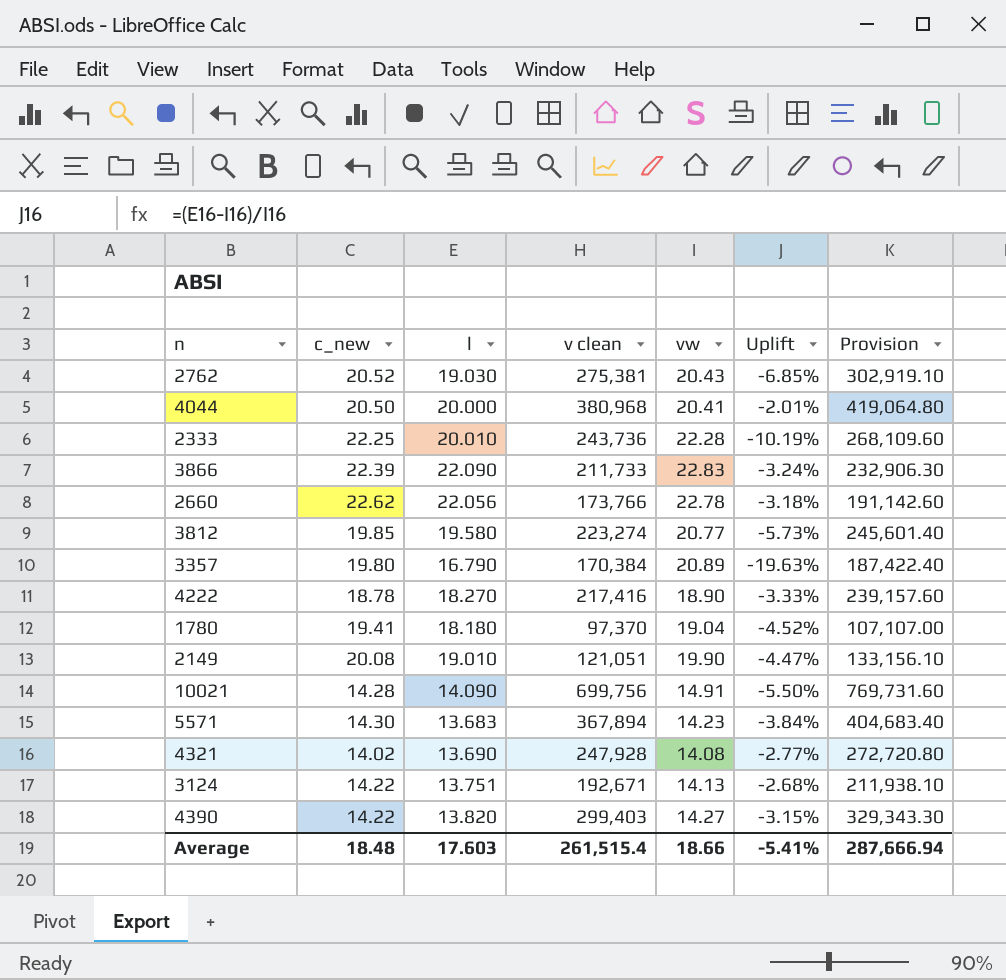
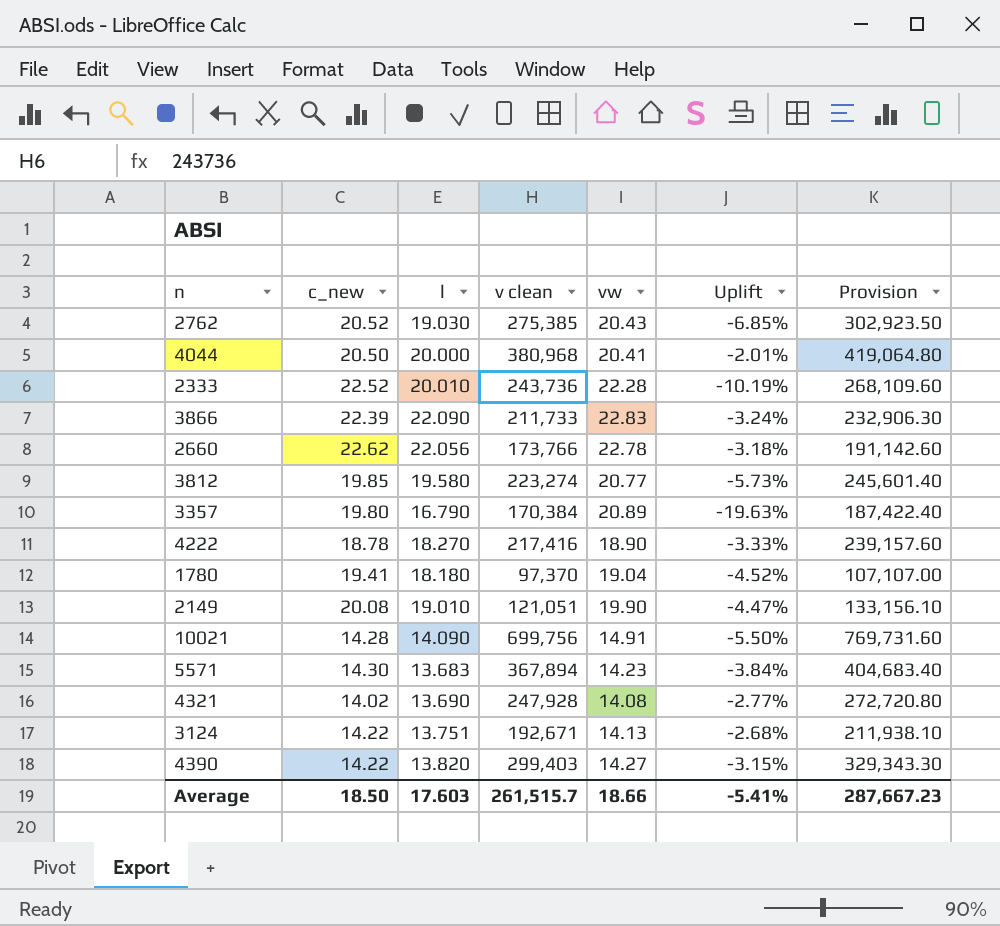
2762 | v clean: 275,381 -> 275,385
2762 | Provision: 302,919.10 -> 302,923.50
2333 | c_new: 22.25 -> 22.52
Average | c_new: 18.48 -> 18.50
Average | v clean: 261,515.4 -> 261,515.7
Average | Provision: 287,666.94 -> 287,667.23

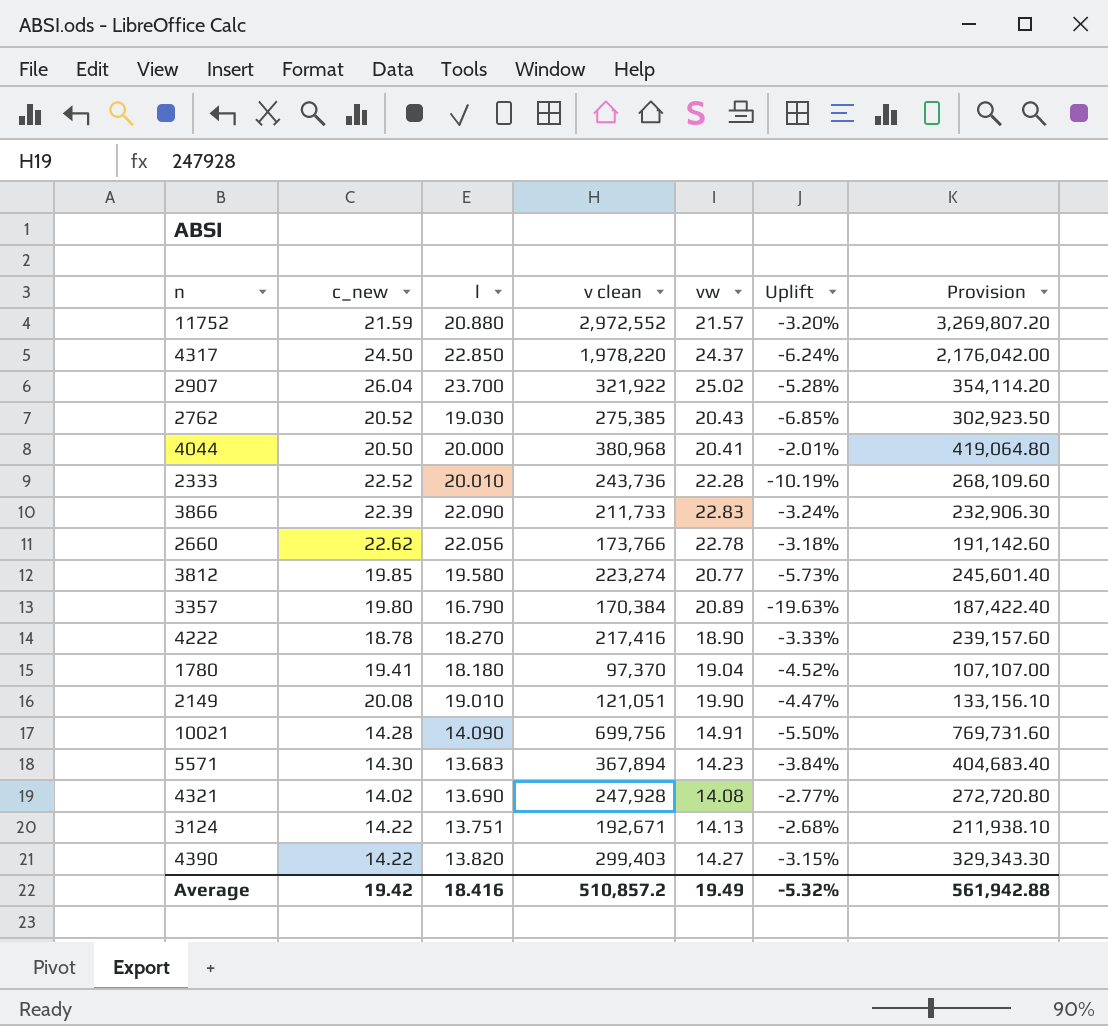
row 11752: none -> 21.59 | 20.880 | 2,972,552 | 21.57 | -3.20% | 3,269,807.20
row 4317: none -> 24.50 | 22.850 | 1,978,220 | 24.37 | -6.24% | 2,176,042.00
row 2907: none -> 26.04 | 23.700 | 321,922 | 25.02 | -5.28% | 354,114.20
Average | c_new: 18.50 -> 19.42
Average | l: 17.603 -> 18.416
Average | v clean: 261,515.7 -> 510,857.2
Average | vw: 18.66 -> 19.49
Average | Uplift: -5.41% -> -5.32%
Average | Provision: 287,667.23 -> 561,942.88

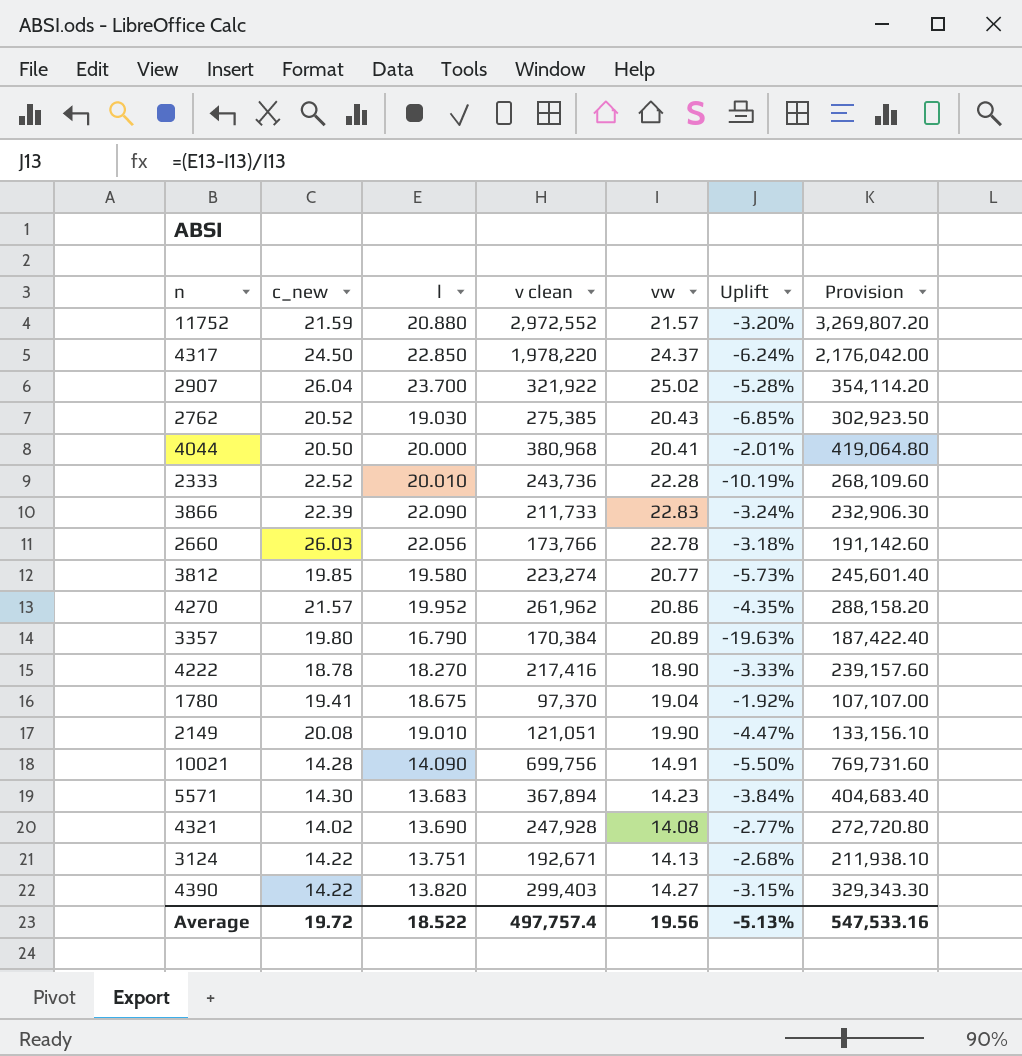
2660 | c_new: 22.62 -> 26.03
row 4270: none -> 21.57 | 19.952 | 261,962 | 20.86 | -4.35% | 288,158.20
1780 | l: 18.180 -> 18.675
1780 | Uplift: -4.52% -> -1.92%
Average | c_new: 19.42 -> 19.72
Average | l: 18.416 -> 18.522
Average | v clean: 510,857.2 -> 497,757.4
Average | vw: 19.49 -> 19.56
Average | Uplift: -5.32% -> -5.13%
Average | Provision: 561,942.88 -> 547,533.16

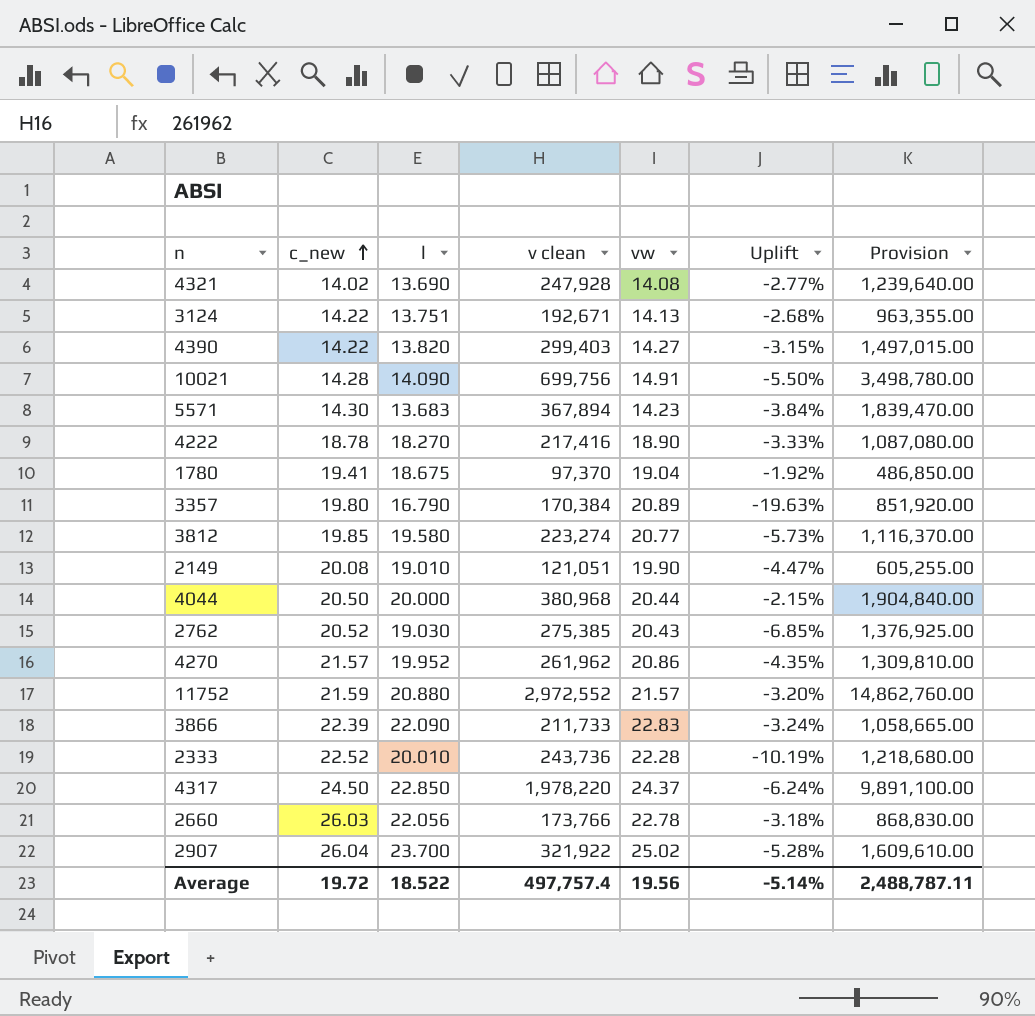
row order: none -> c_new ascending
column Provision | formula: [v clean] * 1.1 -> [v clean] * 5
4044 | vw: 20.41 -> 20.44
4044 | Uplift: -2.01% -> -2.15%
Average | Uplift: -5.13% -> -5.14%
Average | Provision: 547,533.16 -> 2,488,787.11

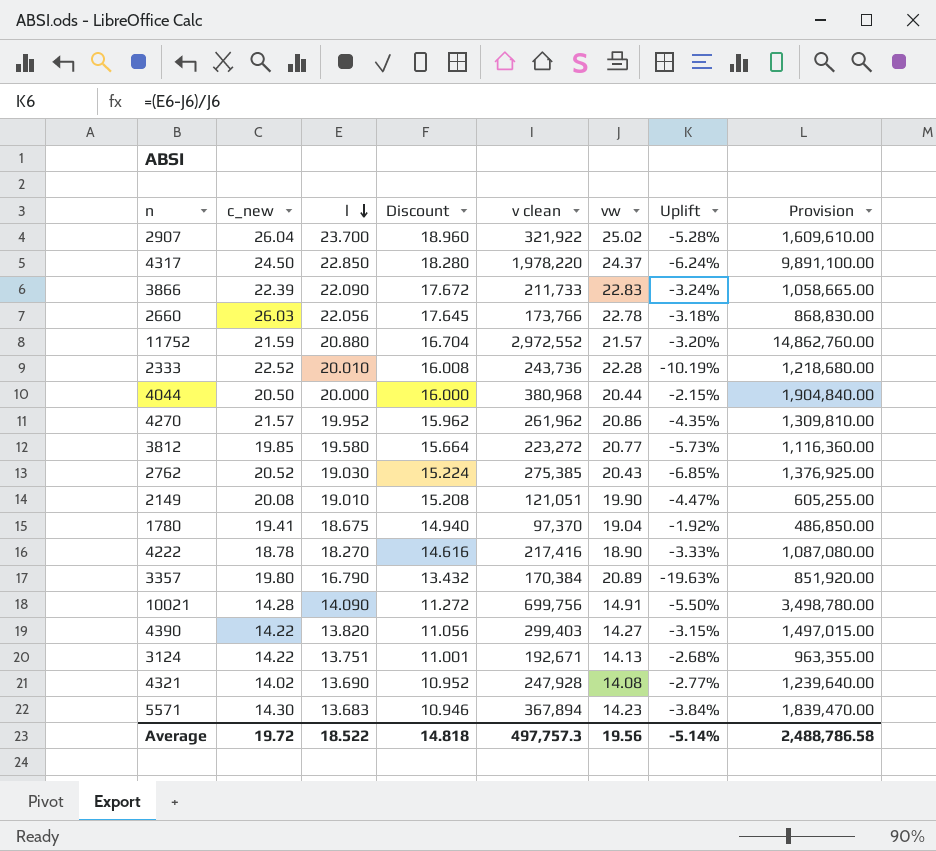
row order: c_new ascending -> l descending
column Discount | formula: none -> [l] * 0.8
3812 | v clean: 223,274 -> 223,272
3812 | Provision: 1,116,370.00 -> 1,116,360.00
Average | v clean: 497,757.4 -> 497,757.3
Average | Provision: 2,488,787.11 -> 2,488,786.58

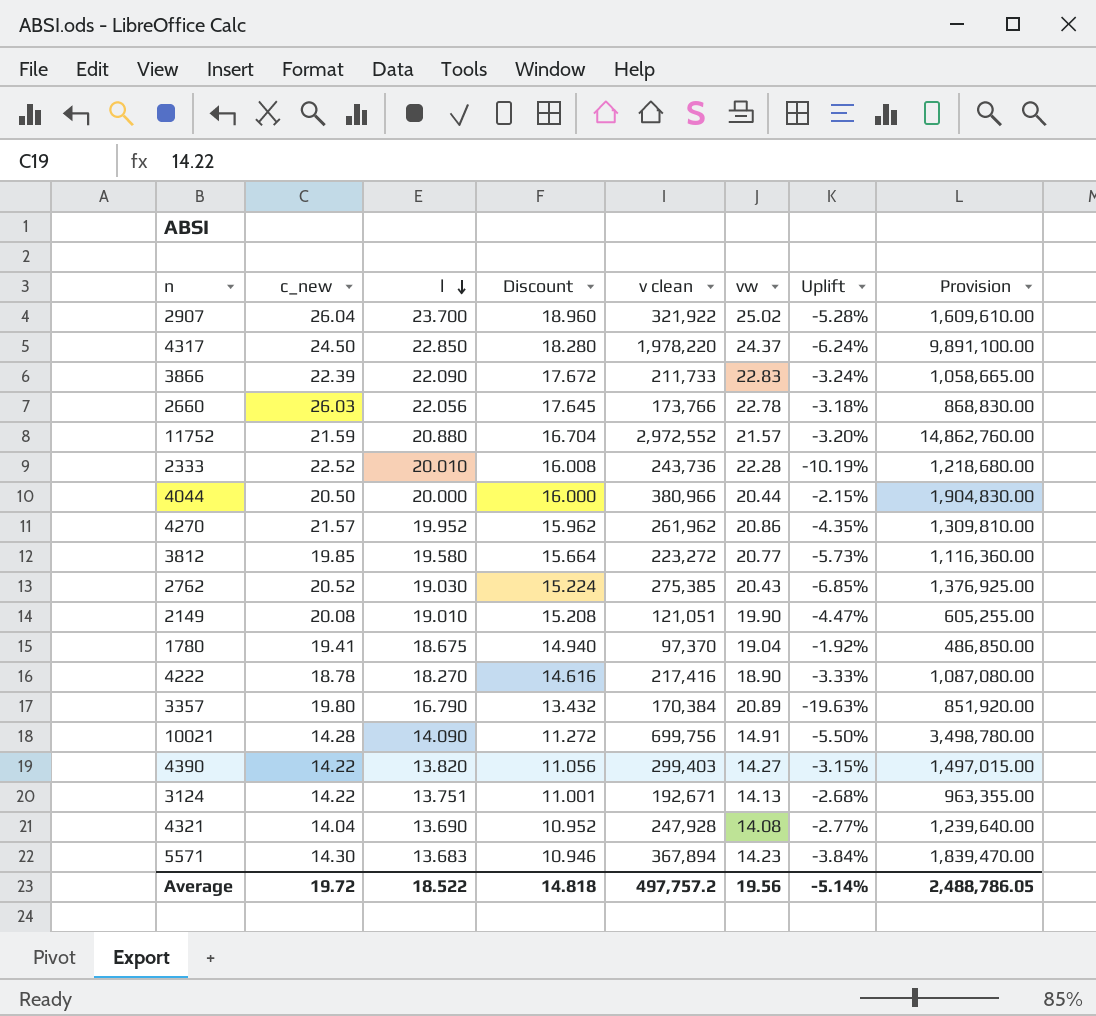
4044 | v clean: 380,968 -> 380,966
4044 | Provision: 1,904,840.00 -> 1,904,830.00
4321 | c_new: 14.02 -> 14.04
Average | v clean: 497,757.3 -> 497,757.2
Average | Provision: 2,488,786.58 -> 2,488,786.05

